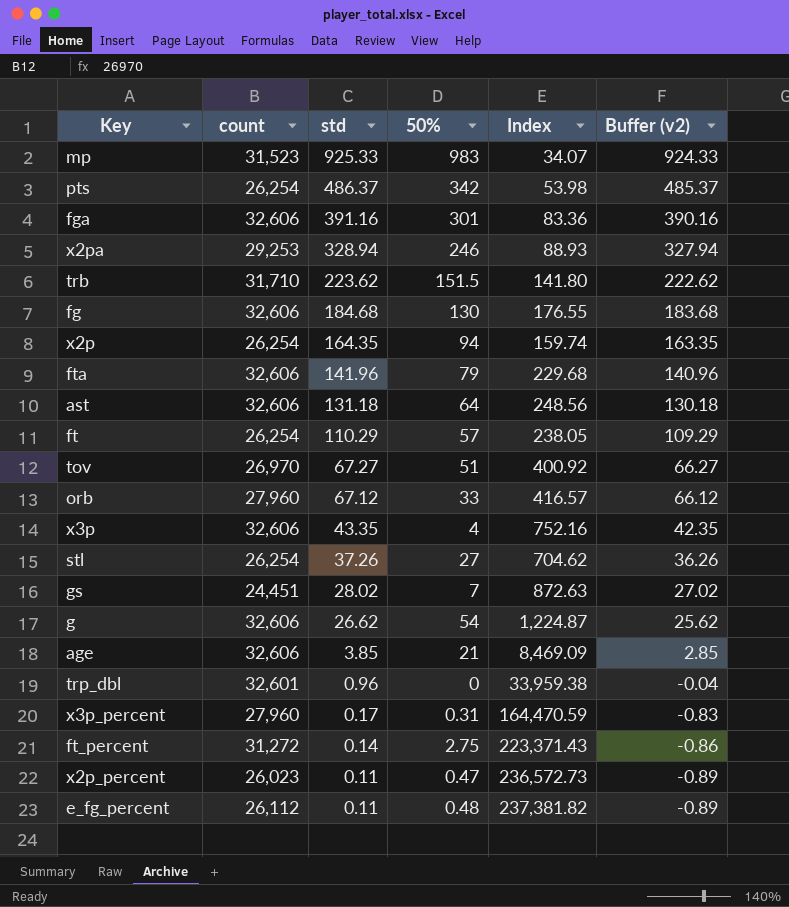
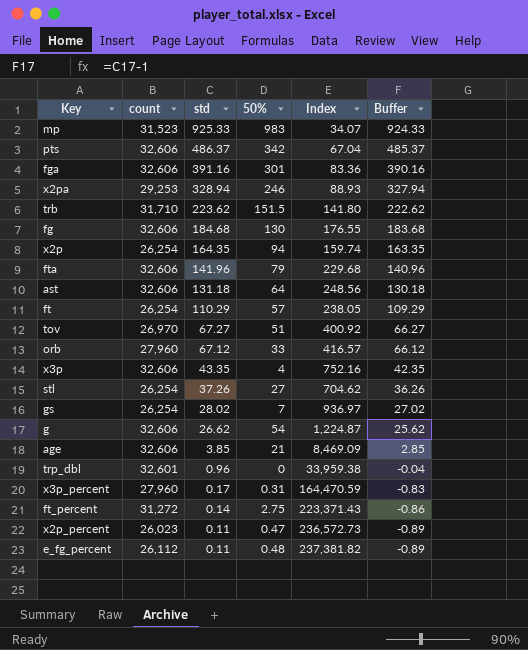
column name: Buffer (v2) -> Buffer
pts | count: 26,254 -> 32,606
pts | Index: 53.98 -> 67.04
gs | count: 24,451 -> 26,254
gs | Index: 872.63 -> 936.97

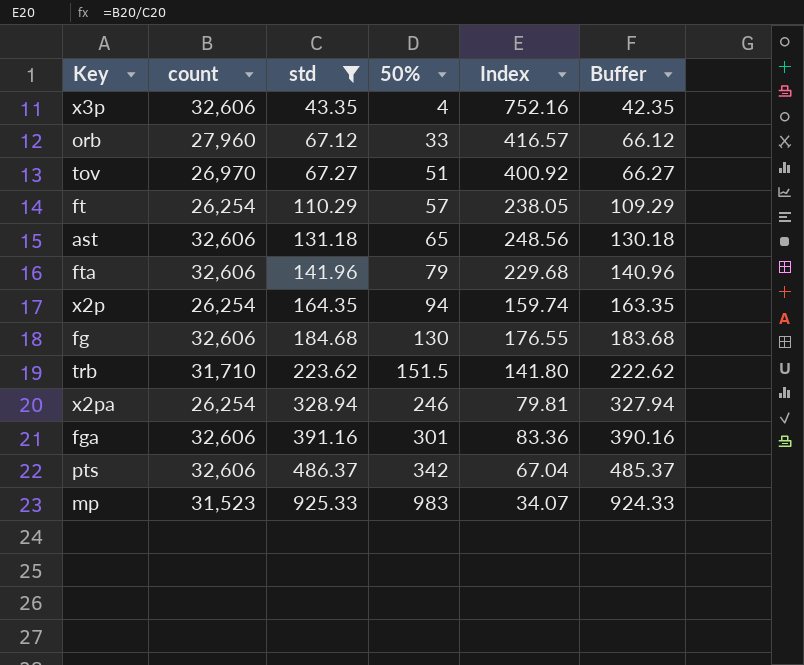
filter: none -> std >= 43.35
row order: std descending -> std ascending
ast | 50%: 64 -> 65
x2pa | count: 29,253 -> 26,254
x2pa | Index: 88.93 -> 79.81

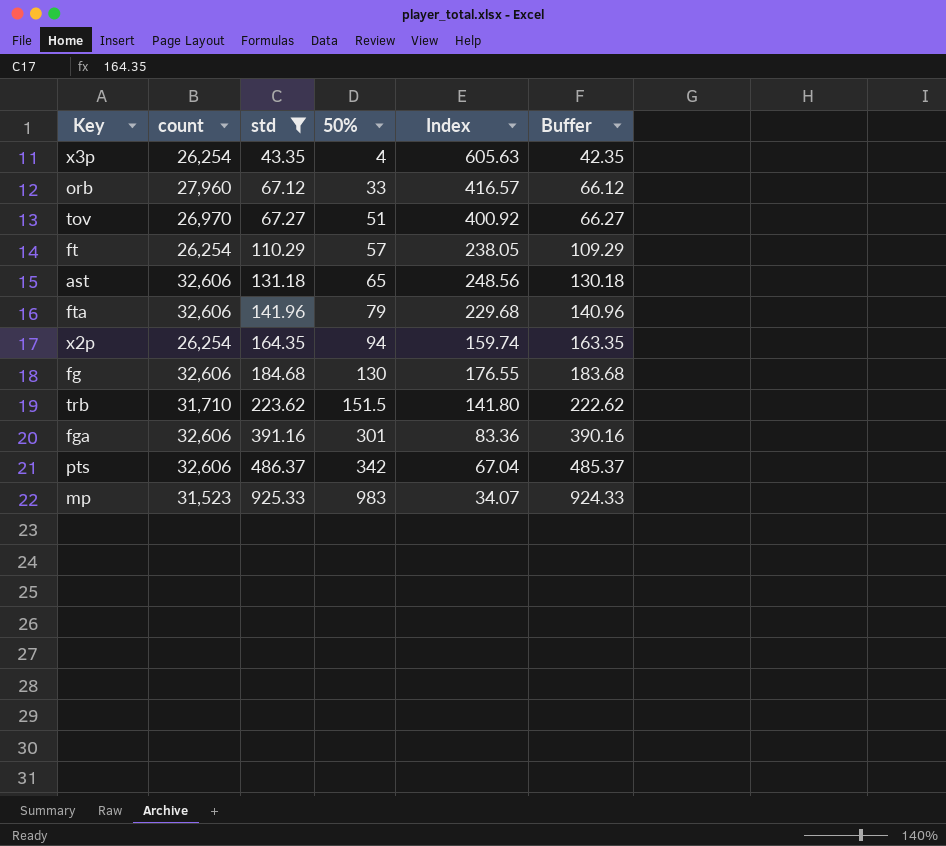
row x2pa: 26,254 | 328.94 | 246 | 79.81 | 327.94 -> none
x3p | count: 32,606 -> 26,254
x3p | Index: 752.16 -> 605.63

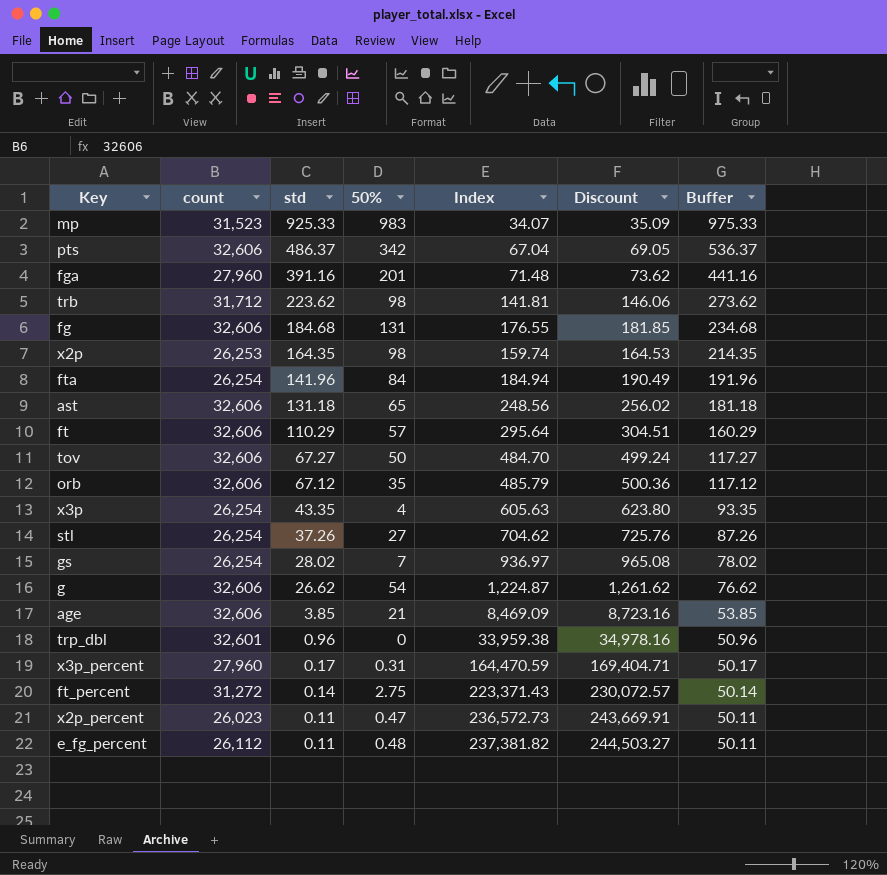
filter: std >= 43.35 -> none
row order: std ascending -> std descending
column Discount | formula: none -> [Index] * 1.03
column Buffer | formula: [std] - 1 -> [std] + 50
fga | count: 32,606 -> 27,960
fga | 50%: 301 -> 201
fga | Index: 83.36 -> 71.48
trb | count: 31,710 -> 31,712
trb | 50%: 151.5 -> 98
trb | Index: 141.80 -> 141.81
fg | 50%: 130 -> 131
x2p | count: 26,254 -> 26,253
x2p | 50%: 94 -> 98
fta | count: 32,606 -> 26,254
fta | 50%: 79 -> 84
fta | Index: 229.68 -> 184.94
ft | count: 26,254 -> 32,606
ft | Index: 238.05 -> 295.64
tov | count: 26,970 -> 32,606
tov | 50%: 51 -> 50
tov | Index: 400.92 -> 484.70
orb | count: 27,960 -> 32,606
orb | 50%: 33 -> 35
orb | Index: 416.57 -> 485.79

